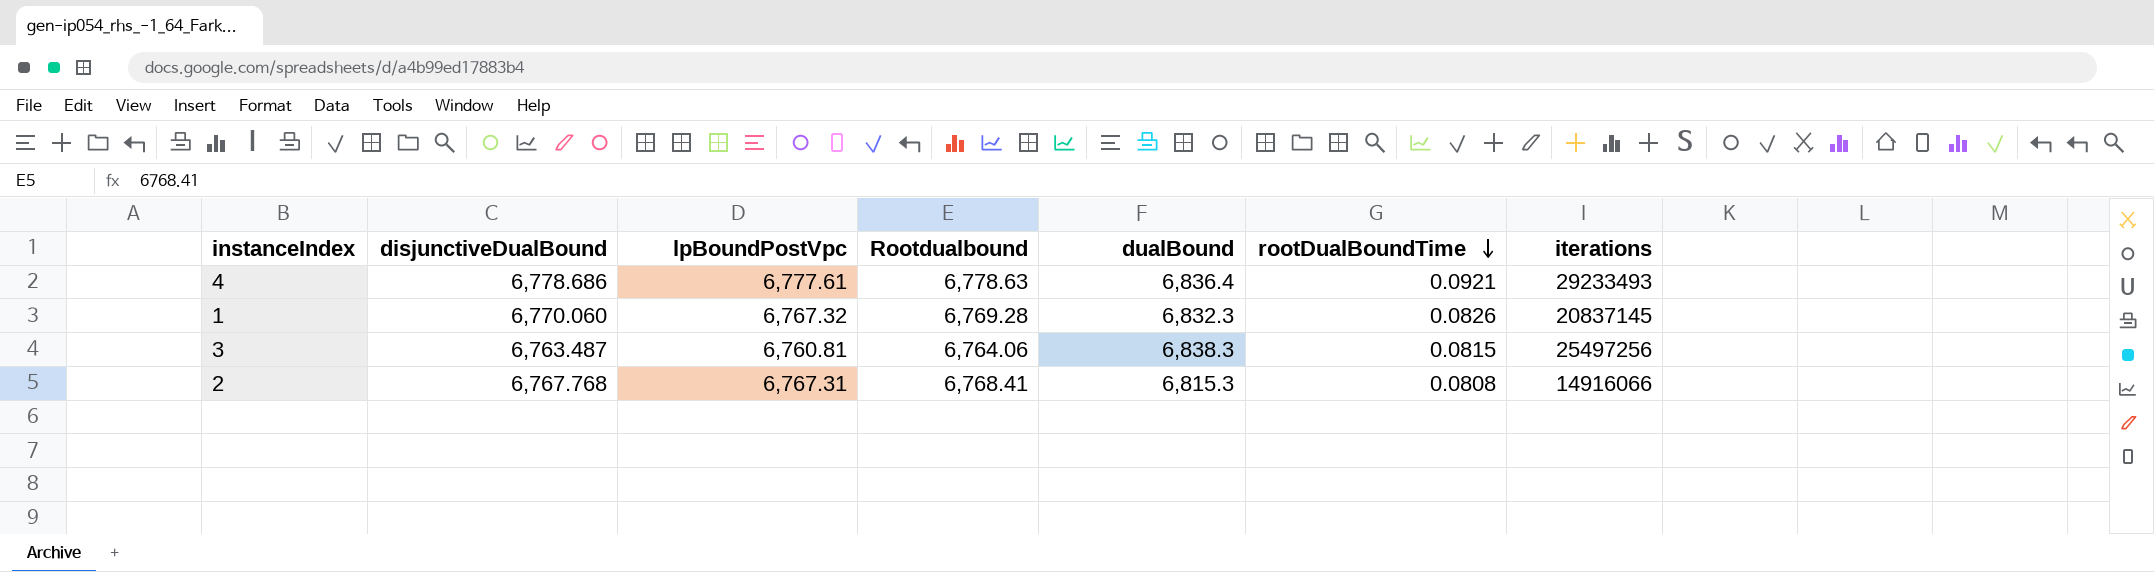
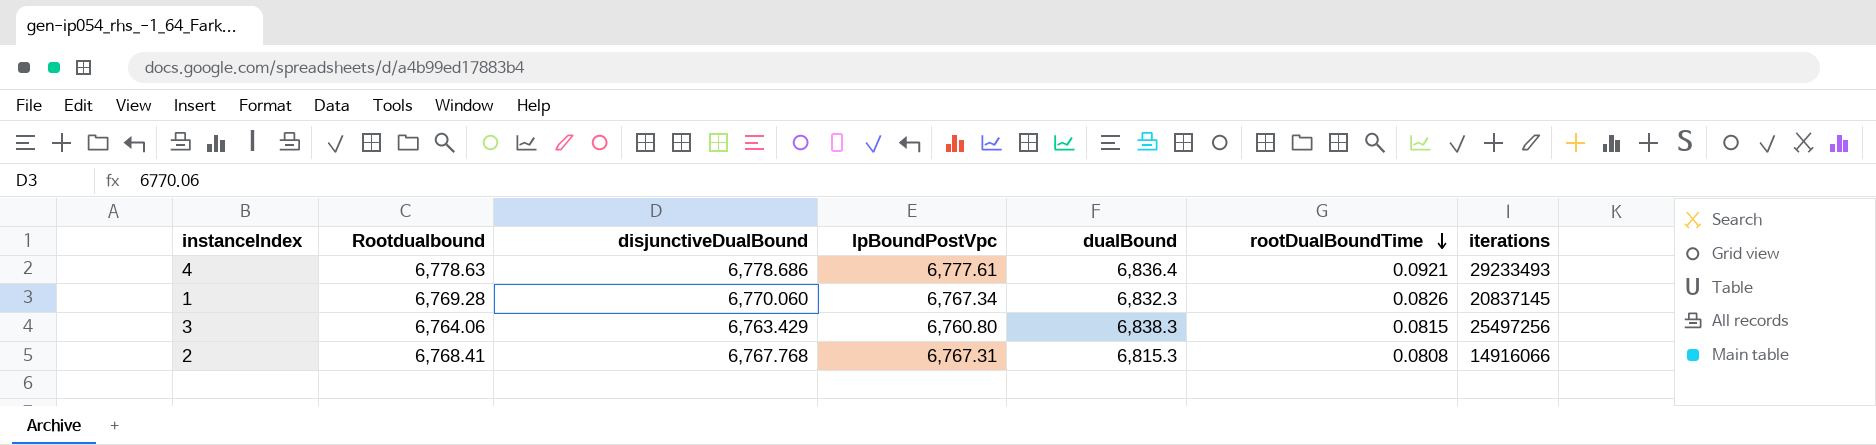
column Rootdualbound | position: 4 -> 2
1 | lpBoundPostVpc: 6,767.32 -> 6,767.34
3 | disjunctiveDualBound: 6,763.487 -> 6,763.429
3 | lpBoundPostVpc: 6,760.81 -> 6,760.80

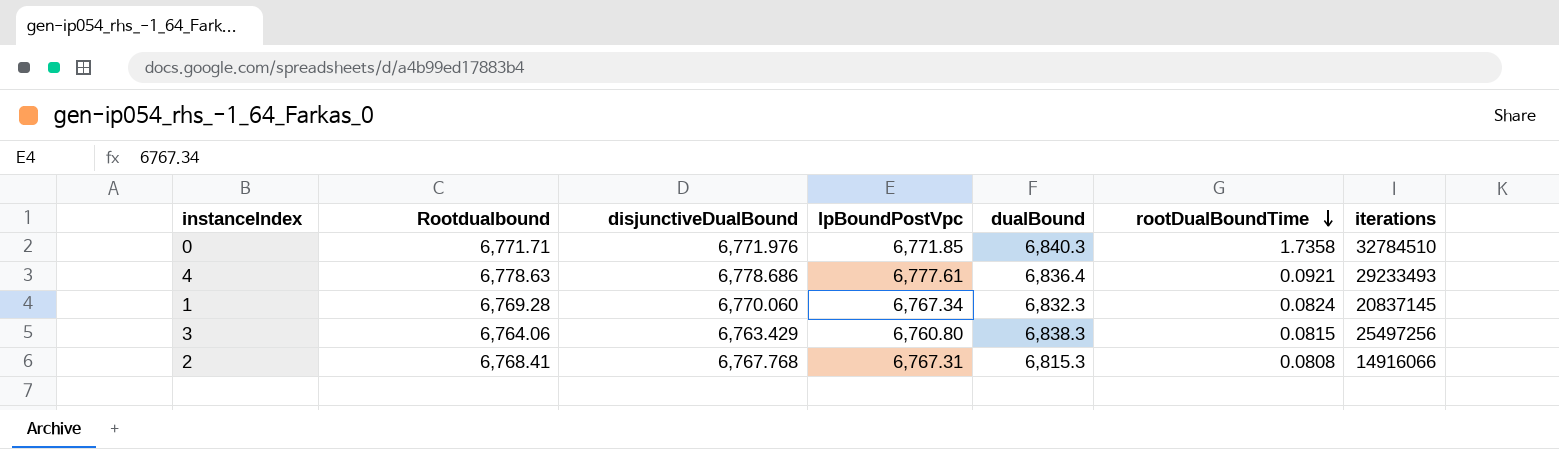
row 0: none -> 6,771.71 | 6,771.976 | 6,771.85 | 6,840.3 | 1.7358 | 32784510
1 | rootDualBoundTime: 0.0826 -> 0.0824

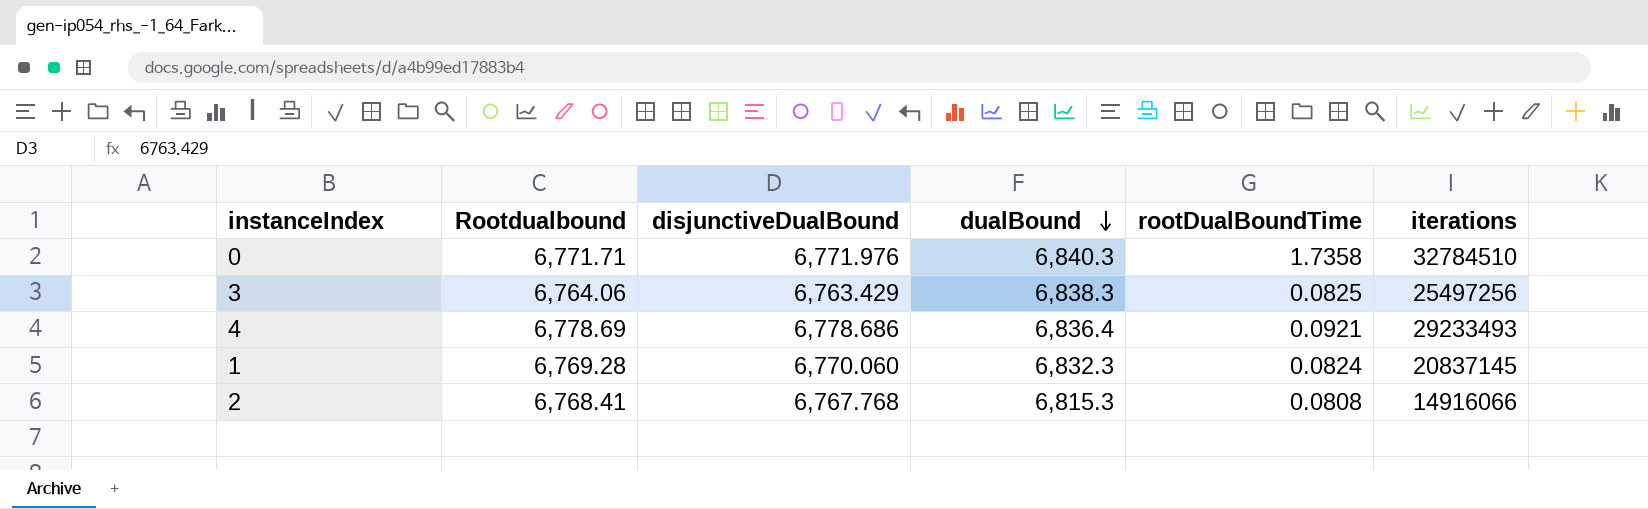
row order: rootDualBoundTime descending -> dualBound descending
column lpBoundPostVpc | position: 4 -> none
3 | rootDualBoundTime: 0.0815 -> 0.0825
4 | Rootdualbound: 6,778.63 -> 6,778.69

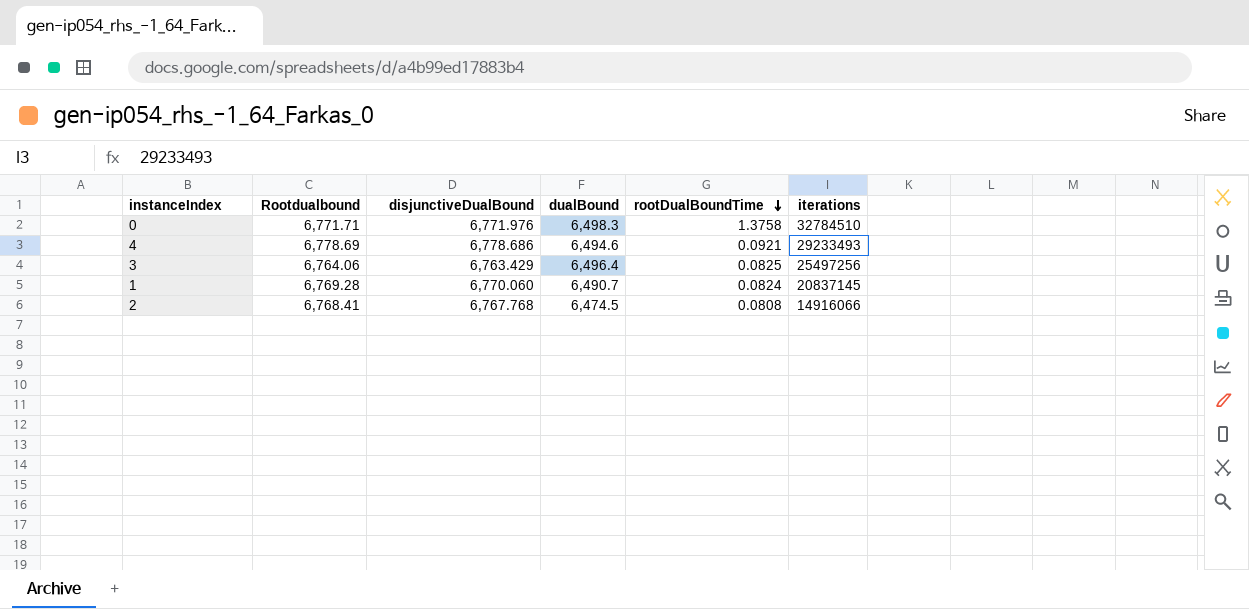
row order: dualBound descending -> rootDualBoundTime descending
0 | dualBound: 6,840.3 -> 6,498.3
0 | rootDualBoundTime: 1.7358 -> 1.3758
4 | dualBound: 6,836.4 -> 6,494.6
3 | dualBound: 6,838.3 -> 6,496.4
1 | dualBound: 6,832.3 -> 6,490.7
2 | dualBound: 6,815.3 -> 6,474.5

